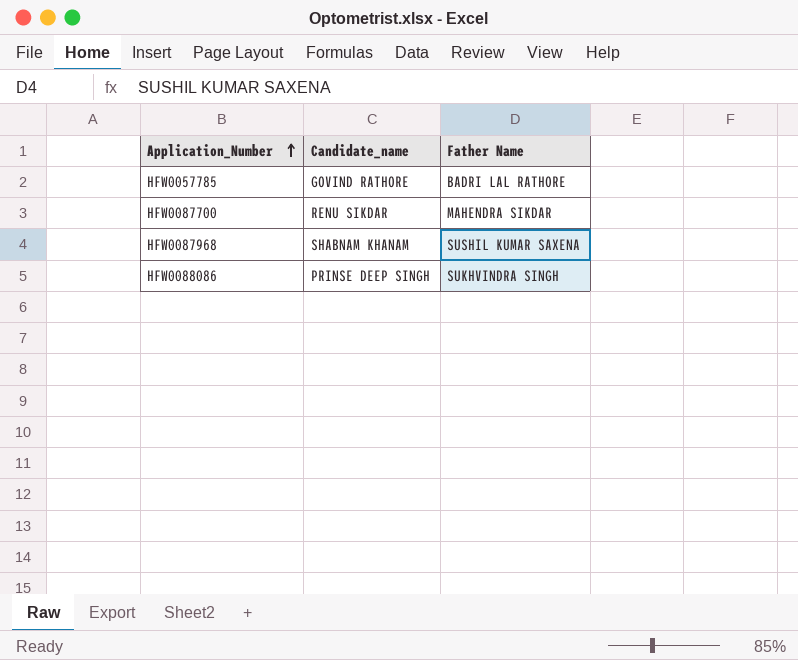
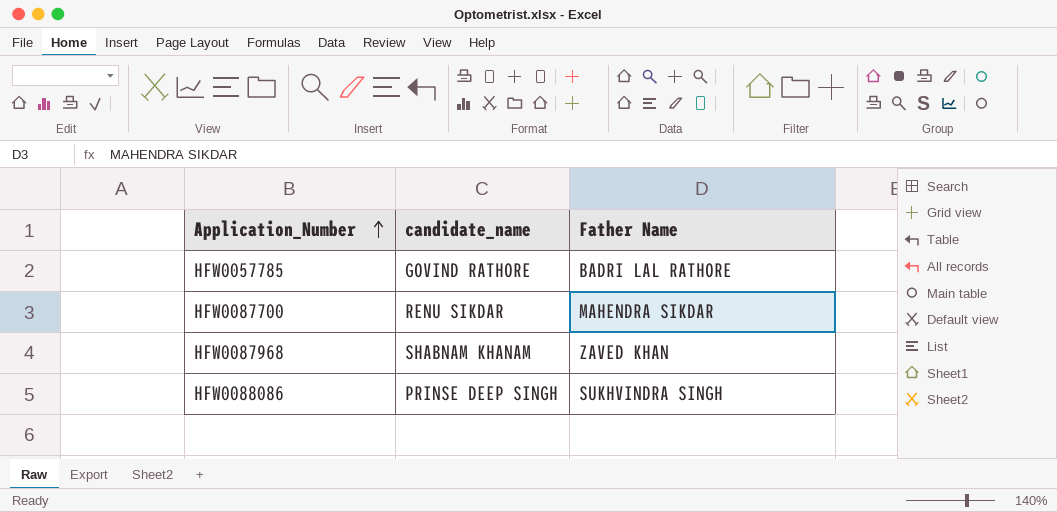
column name: Candidate_name -> candidate_name
HFW0087968 | Father Name: SUSHIL KUMAR SAXENA -> ZAVED KHAN

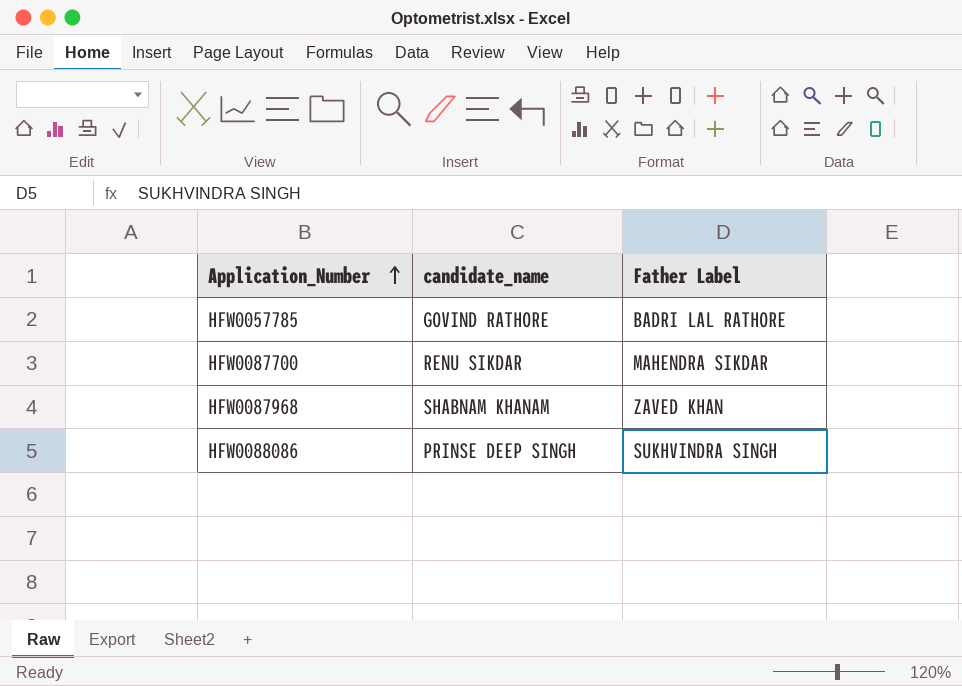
column name: Father Name -> Father Label

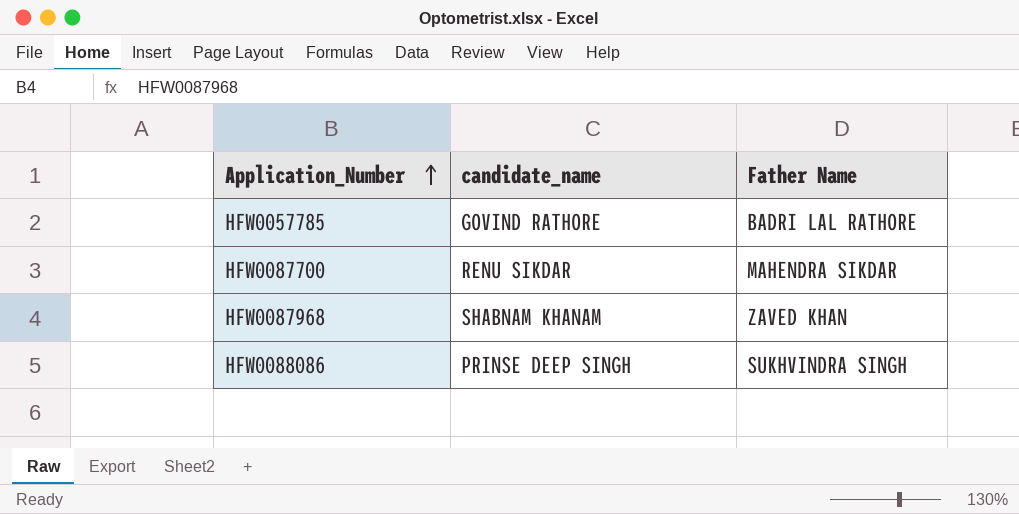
column name: Father Label -> Father Name

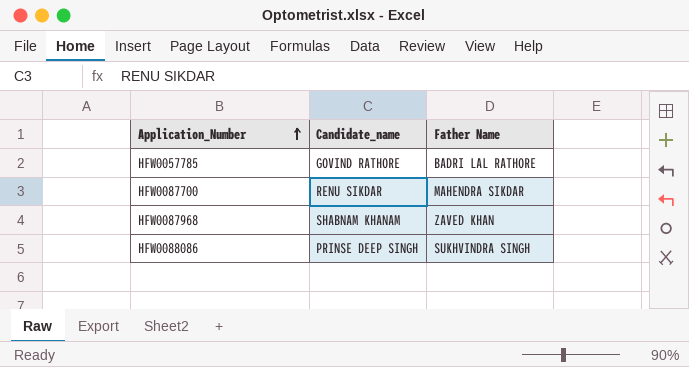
column name: candidate_name -> Candidate_name

